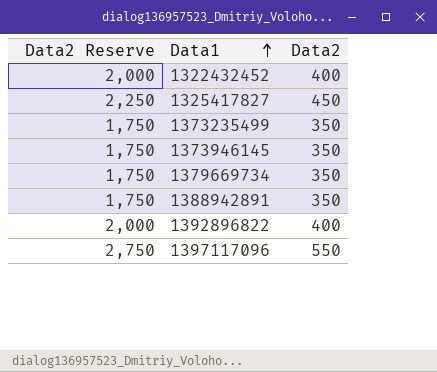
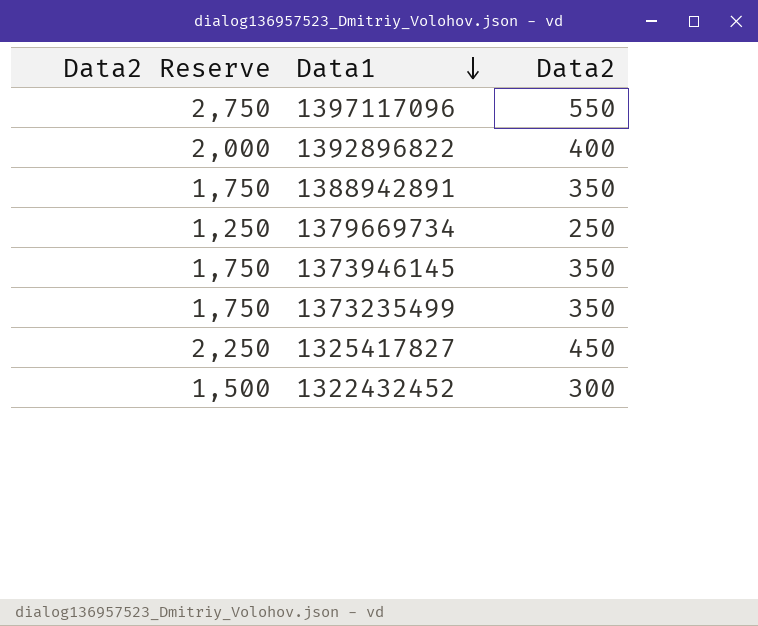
row order: Data1 ascending -> Data1 descending
1379669734 | Data2 Reserve: 1,750 -> 1,250
1379669734 | Data2: 350 -> 250
1322432452 | Data2 Reserve: 2,000 -> 1,500
1322432452 | Data2: 400 -> 300

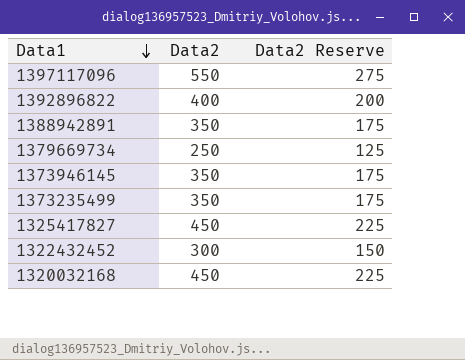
column Data2 Reserve | formula: [Data2] * 5 -> [Data2] * 0.5
column Data2 Reserve | position: 1 -> 3
row 1320032168: none -> 450 | 225

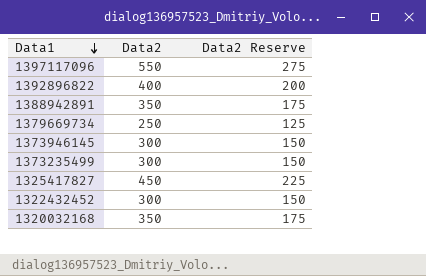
1373946145 | Data2: 350 -> 300
1373946145 | Data2 Reserve: 175 -> 150
1373235499 | Data2: 350 -> 300
1373235499 | Data2 Reserve: 175 -> 150
1320032168 | Data2: 450 -> 350
1320032168 | Data2 Reserve: 225 -> 175

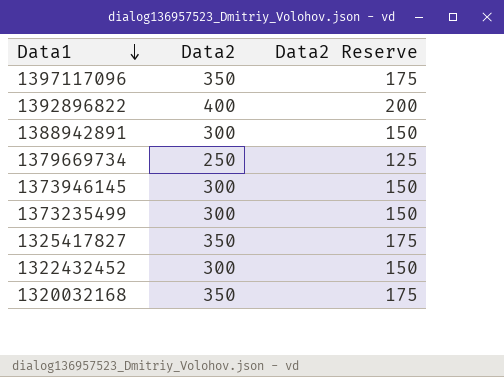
1397117096 | Data2: 550 -> 350
1397117096 | Data2 Reserve: 275 -> 175
1388942891 | Data2: 350 -> 300
1388942891 | Data2 Reserve: 175 -> 150
1325417827 | Data2: 450 -> 350
1325417827 | Data2 Reserve: 225 -> 175

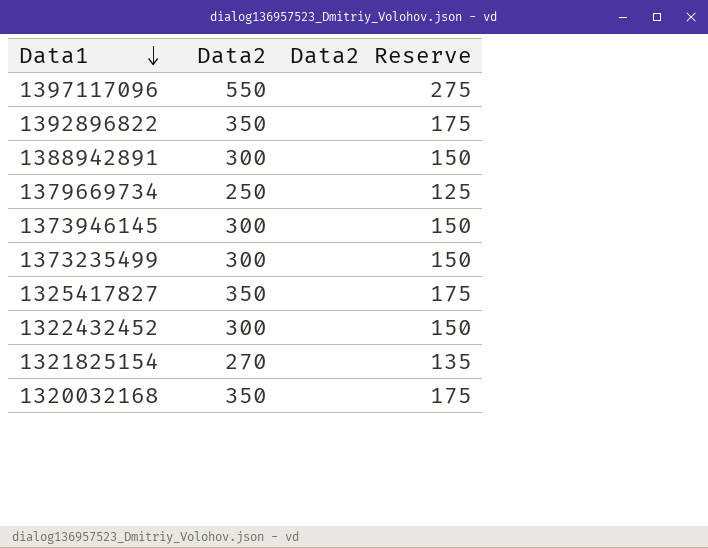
1397117096 | Data2: 350 -> 550
1397117096 | Data2 Reserve: 175 -> 275
1392896822 | Data2: 400 -> 350
1392896822 | Data2 Reserve: 200 -> 175
row 1321825154: none -> 270 | 135

